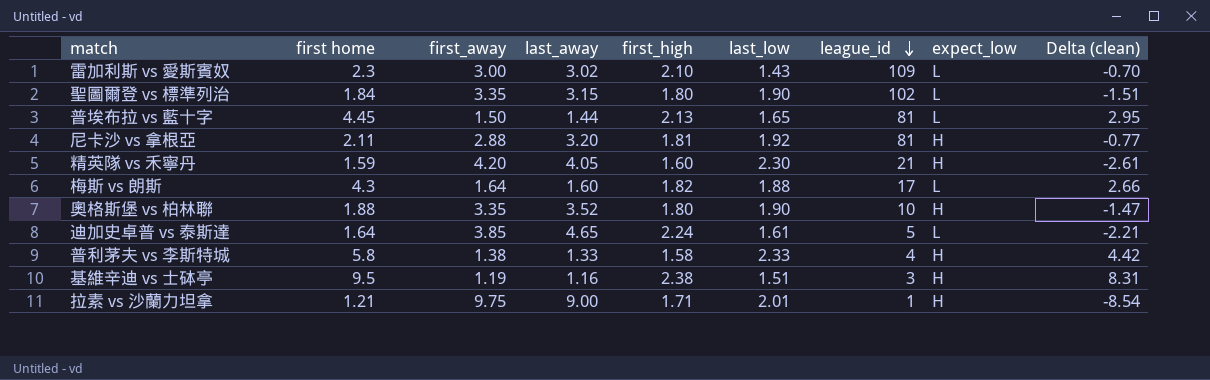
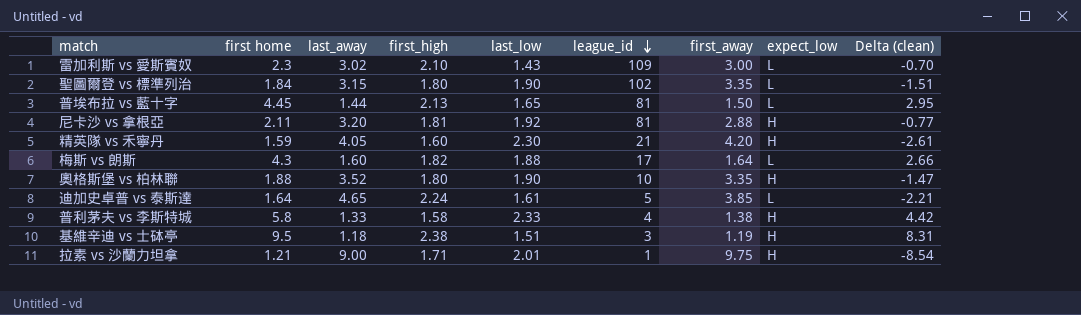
column first_away | position: 3 -> 7
基維辛迪 vs 士砵亭 | last_away: 1.16 -> 1.18

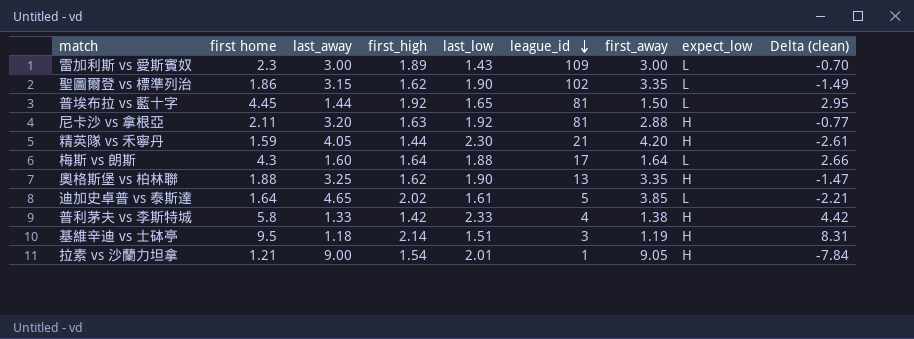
雷加利斯 vs 愛斯賓奴 | last_away: 3.02 -> 3.00
雷加利斯 vs 愛斯賓奴 | first_high: 2.10 -> 1.89
聖圖爾登 vs 標準列治 | first home: 1.84 -> 1.86
聖圖爾登 vs 標準列治 | first_high: 1.80 -> 1.62
聖圖爾登 vs 標準列治 | Delta (clean): -1.51 -> -1.49
普埃布拉 vs 藍十字 | first_high: 2.13 -> 1.92
尼卡沙 vs 拿根亞 | first_high: 1.81 -> 1.63
精英隊 vs 禾寧丹 | first_high: 1.60 -> 1.44
梅斯 vs 朗斯 | first_high: 1.82 -> 1.64
奧格斯堡 vs 柏林聯 | last_away: 3.52 -> 3.25
奧格斯堡 vs 柏林聯 | first_high: 1.80 -> 1.62
奧格斯堡 vs 柏林聯 | league_id: 10 -> 13
迪加史卓普 vs 泰斯達 | first_high: 2.24 -> 2.02
普利茅夫 vs 李斯特城 | first_high: 1.58 -> 1.42
基維辛迪 vs 士砵亭 | first_high: 2.38 -> 2.14
拉素 vs 沙蘭力坦拿 | first_high: 1.71 -> 1.54
拉素 vs 沙蘭力坦拿 | first_away: 9.75 -> 9.05
拉素 vs 沙蘭力坦拿 | Delta (clean): -8.54 -> -7.84

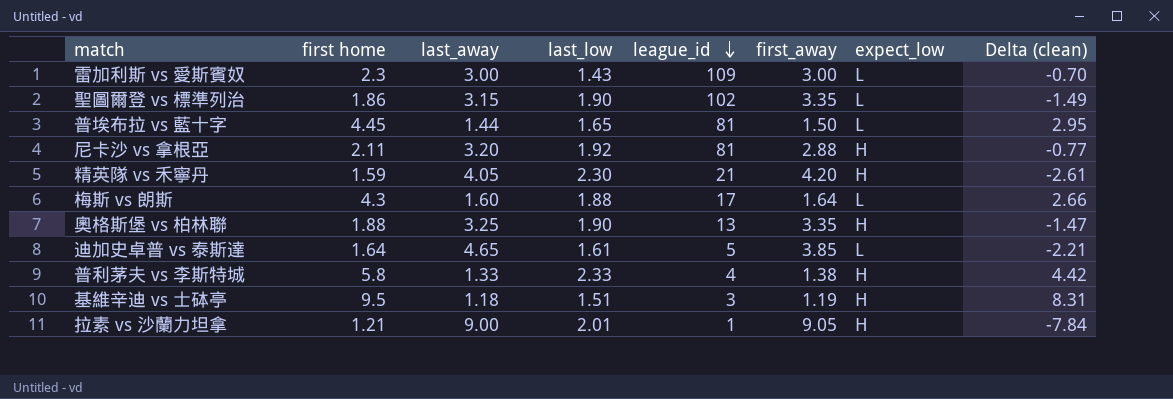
column first_high | position: 4 -> none

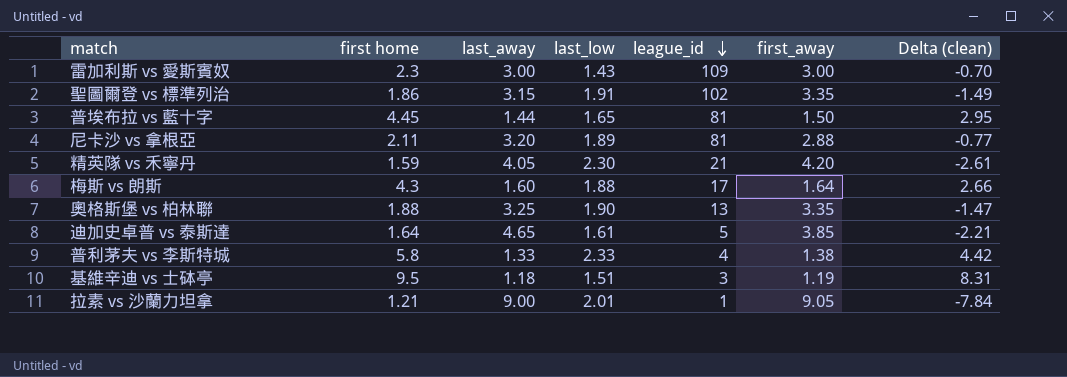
column expect_low | position: 7 -> none
聖圖爾登 vs 標準列治 | last_low: 1.90 -> 1.91
尼卡沙 vs 拿根亞 | last_low: 1.92 -> 1.89

